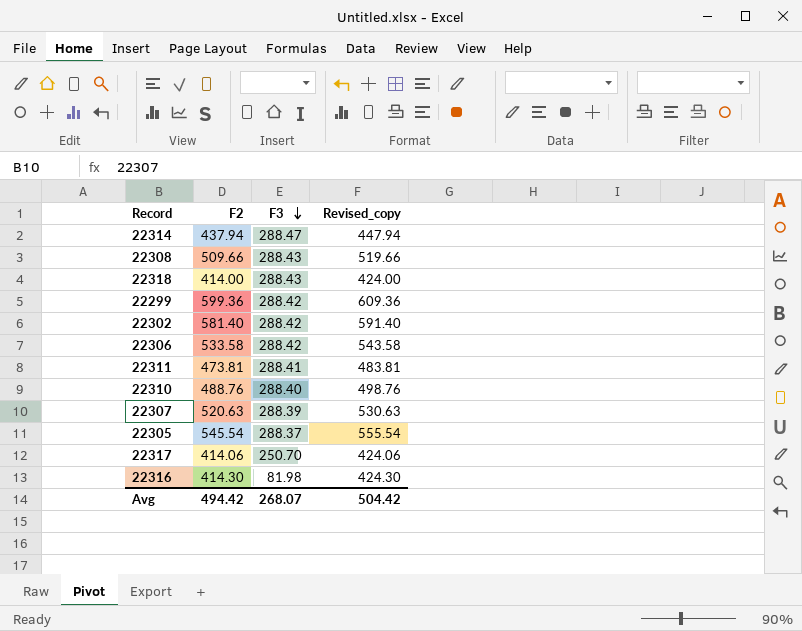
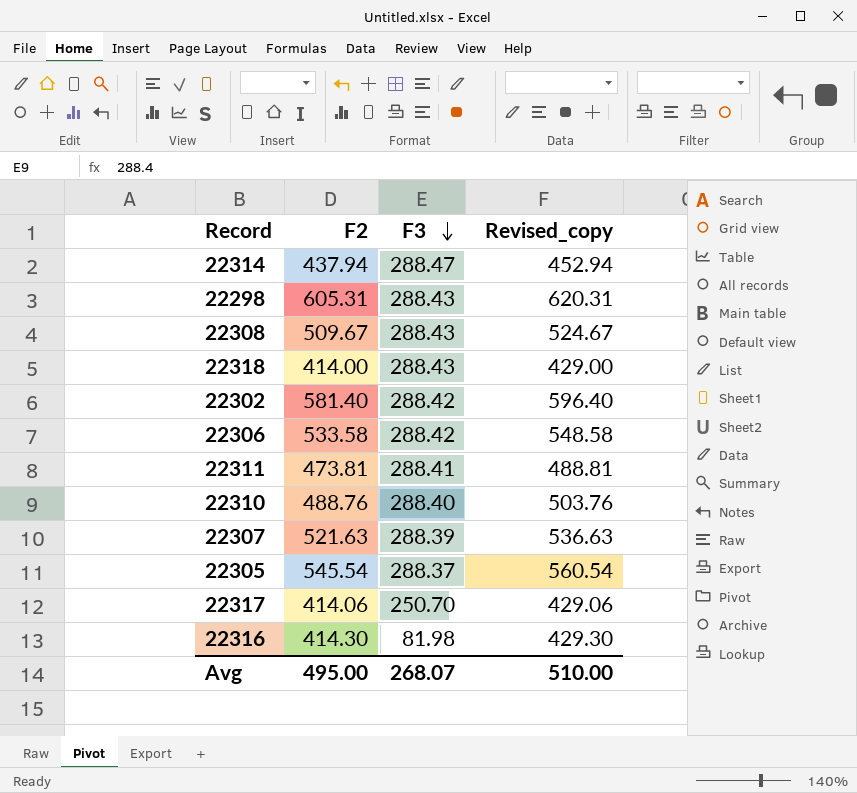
column Revised_copy | formula: [F2] + 10 -> [F2] + 15
row 22299: 599.36 | 288.42 | 609.36 -> none
row 22298: none -> 605.31 | 288.43 | 620.31
22308 | F2: 509.66 -> 509.67
22307 | F2: 520.63 -> 521.63
Avg | F2: 494.42 -> 495.00
Avg | Revised_copy: 504.42 -> 510.00

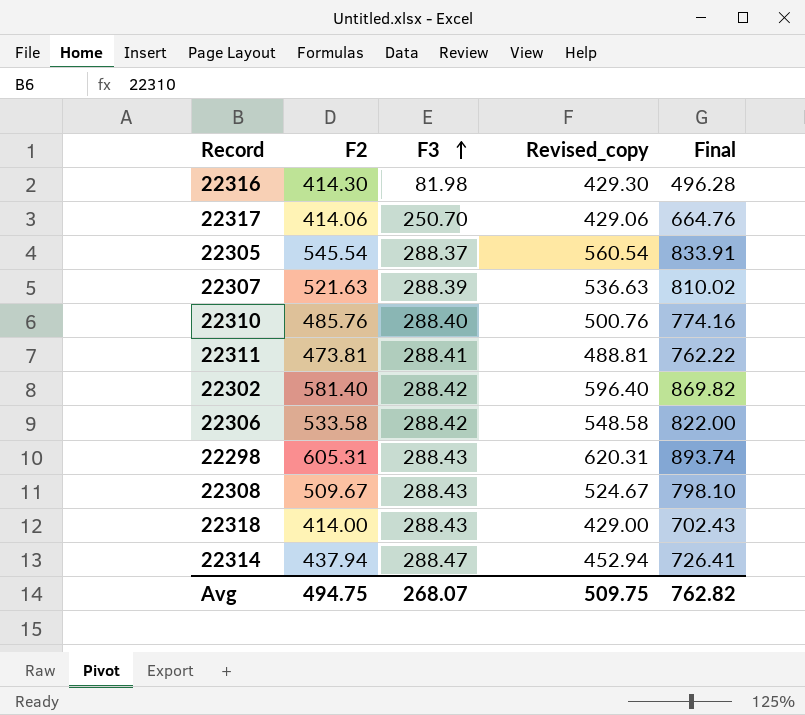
row order: F3 descending -> F3 ascending
column Final | formula: none -> [F2] + [F3]
22310 | F2: 488.76 -> 485.76
22310 | Revised_copy: 503.76 -> 500.76
Avg | F2: 495.00 -> 494.75
Avg | Revised_copy: 510.00 -> 509.75

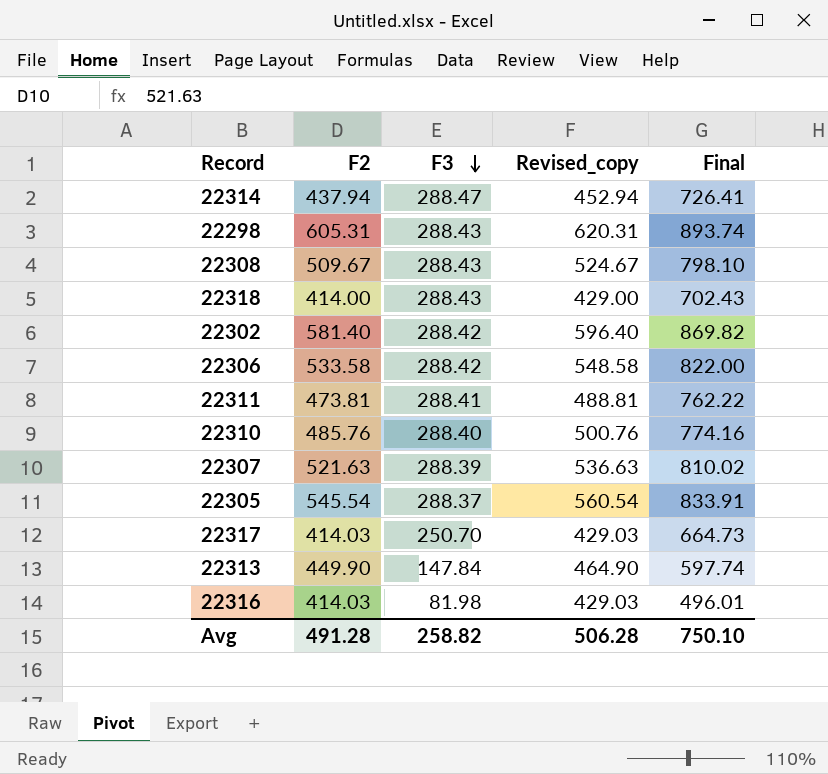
row order: F3 ascending -> F3 descending
22317 | F2: 414.06 -> 414.03
22317 | Revised_copy: 429.06 -> 429.03
22317 | Final: 664.76 -> 664.73
row 22313: none -> 449.90 | 147.84 | 464.90 | 597.74
22316 | F2: 414.30 -> 414.03
22316 | Revised_copy: 429.30 -> 429.03
22316 | Final: 496.28 -> 496.01
Avg | F2: 494.75 -> 491.28
Avg | F3: 268.07 -> 258.82
Avg | Revised_copy: 509.75 -> 506.28
Avg | Final: 762.82 -> 750.10

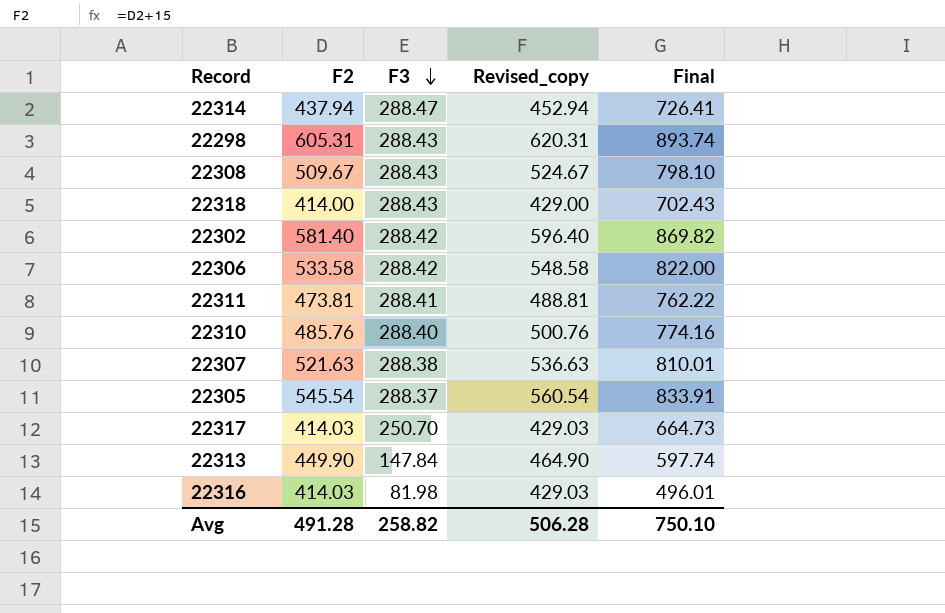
22307 | F3: 288.39 -> 288.38
22307 | Final: 810.02 -> 810.01

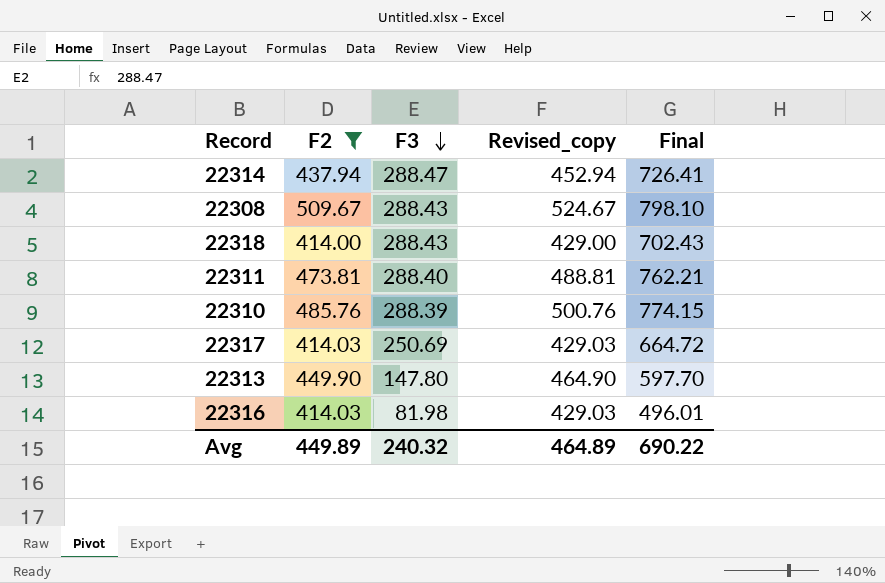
filter: none -> F2 <= 509.67
22311 | F3: 288.41 -> 288.40
22311 | Final: 762.22 -> 762.21
22310 | F3: 288.40 -> 288.39
22310 | Final: 774.16 -> 774.15
22317 | F3: 250.70 -> 250.69
22317 | Final: 664.73 -> 664.72
22313 | F3: 147.84 -> 147.80
22313 | Final: 597.74 -> 597.70
Avg | F2: 491.28 -> 449.89
Avg | F3: 258.82 -> 240.32
Avg | Revised_copy: 506.28 -> 464.89
Avg | Final: 750.10 -> 690.22

